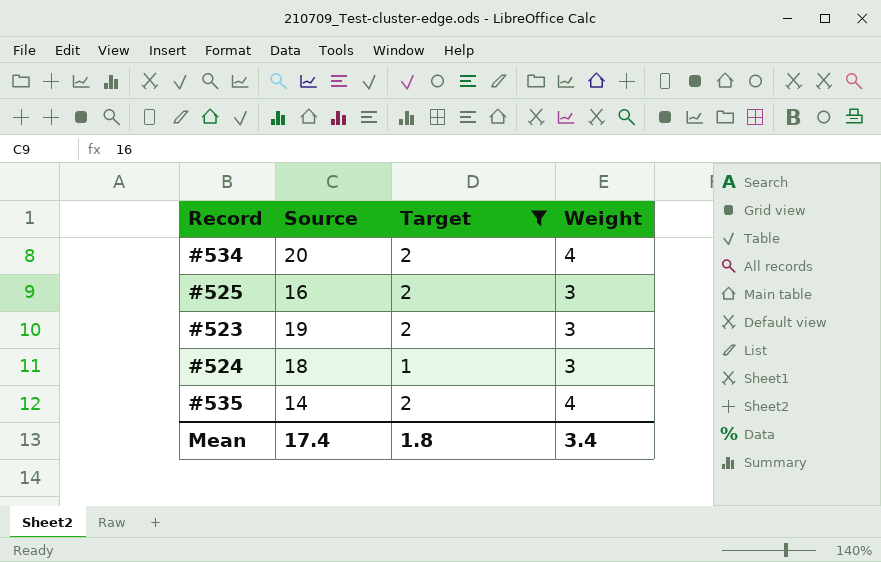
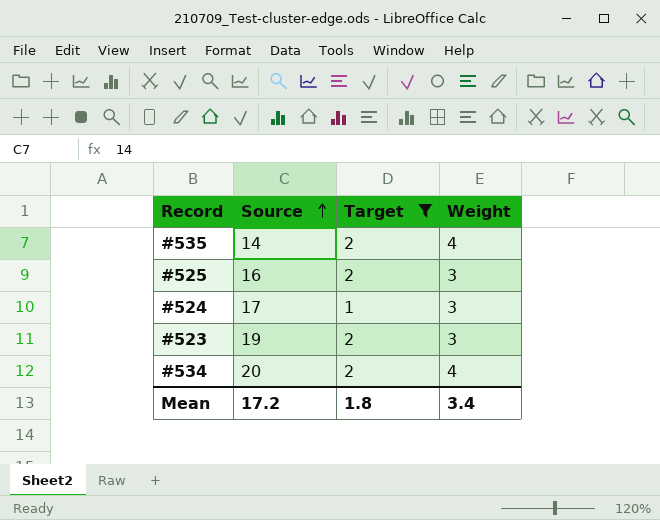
row order: none -> Source ascending
#524 | Source: 18 -> 17
Mean | Source: 17.4 -> 17.2

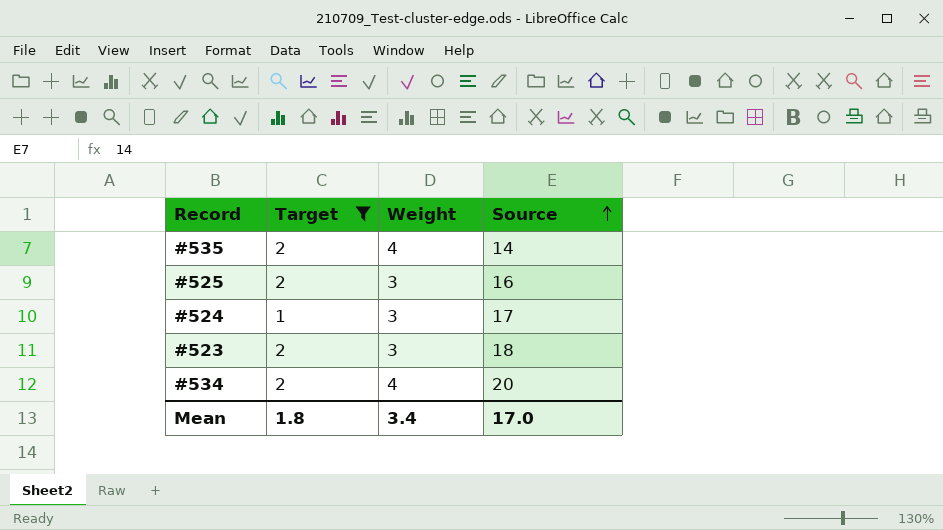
column Source | position: 2 -> 4
#523 | Source: 19 -> 18
Mean | Source: 17.2 -> 17.0

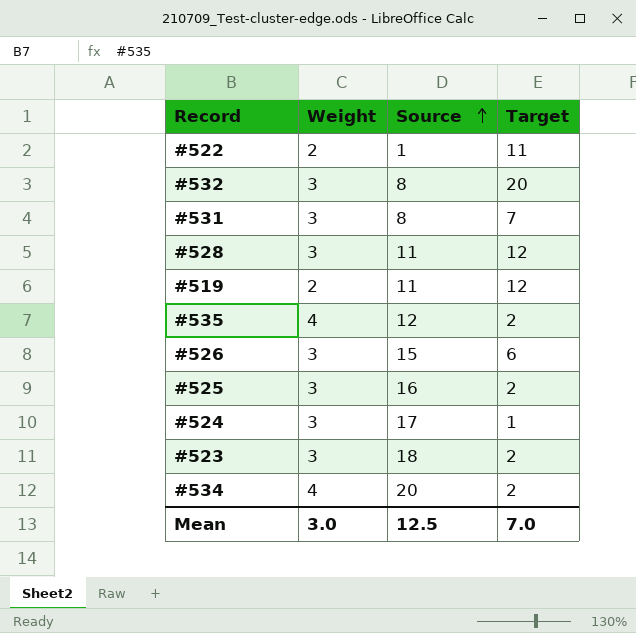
filter: Target <= 2 -> none
column Target | position: 2 -> 4
#535 | Source: 14 -> 12
Mean | Weight: 3.4 -> 3.0
Mean | Source: 17.0 -> 12.5
Mean | Target: 1.8 -> 7.0

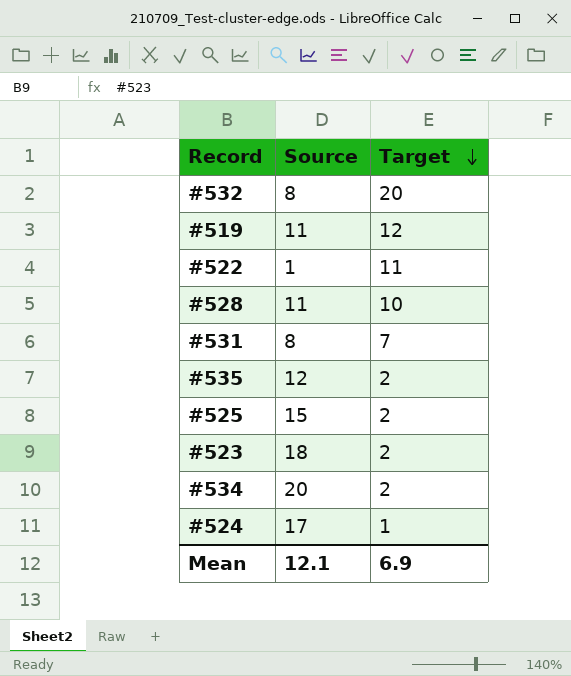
row order: Source ascending -> Target descending
column Weight | position: 2 -> none
row #526: 3 | 15 | 6 -> none
#528 | Target: 12 -> 10
#525 | Source: 16 -> 15
Mean | Source: 12.5 -> 12.1
Mean | Target: 7.0 -> 6.9

